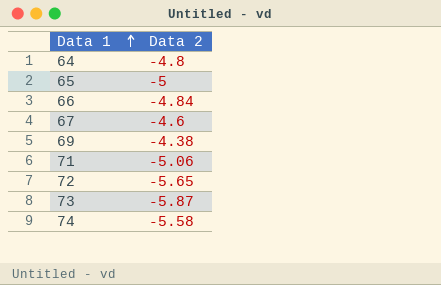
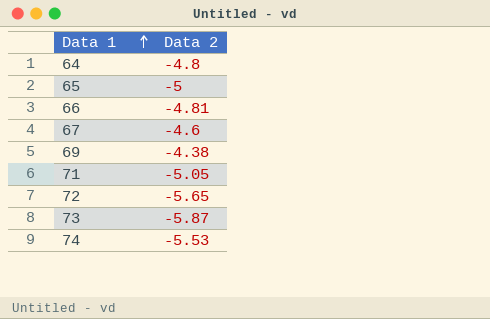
66 | Data 2: -4.84 -> -4.81
71 | Data 2: -5.06 -> -5.05
74 | Data 2: -5.58 -> -5.53

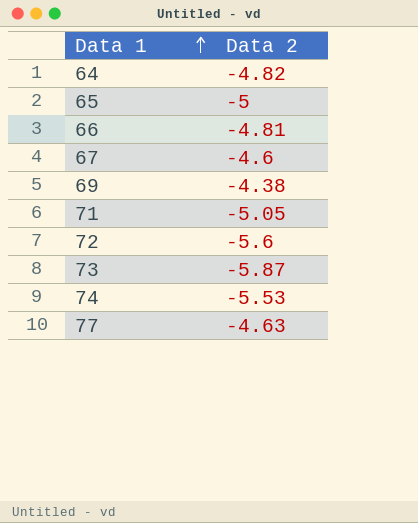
64 | Data 2: -4.8 -> -4.82
72 | Data 2: -5.65 -> -5.6
row 77: none -> -4.63

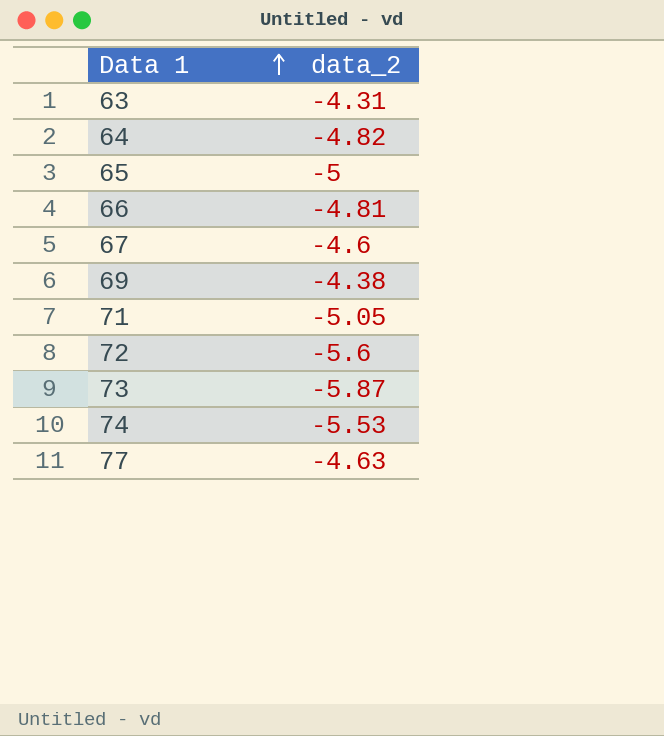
column name: Data 2 -> data_2
row 63: none -> -4.31

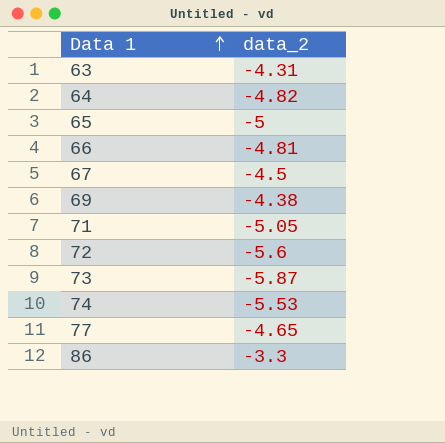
67 | data_2: -4.6 -> -4.5
77 | data_2: -4.63 -> -4.65
row 86: none -> -3.3

